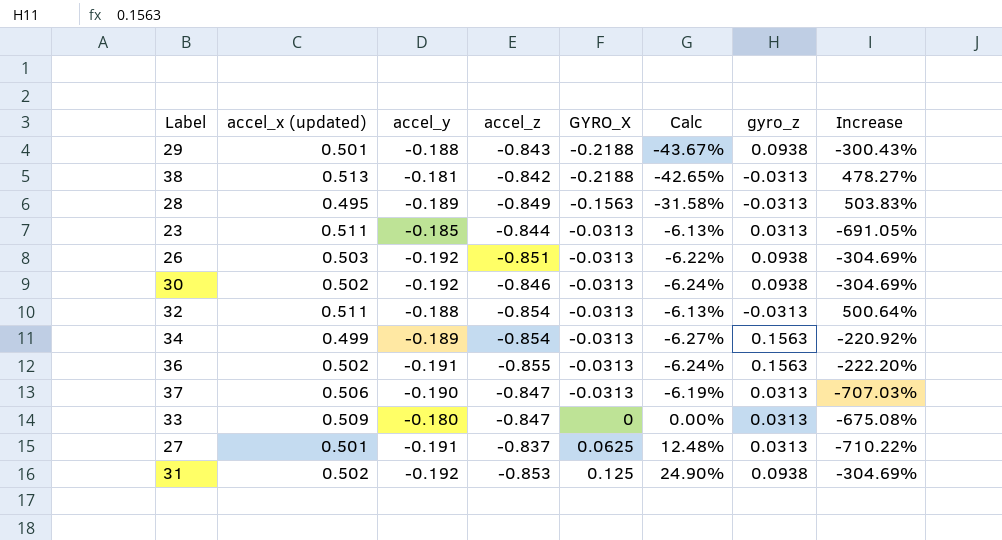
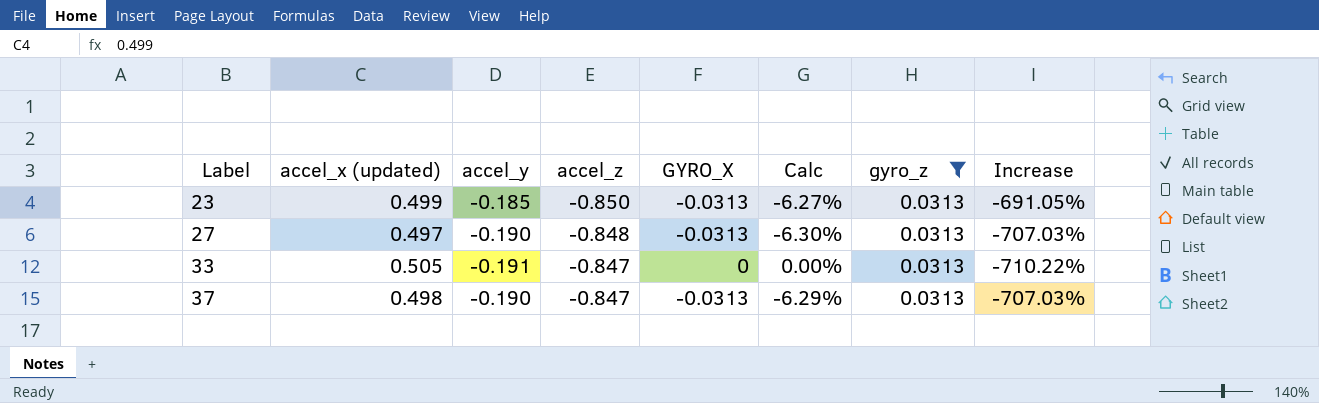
filter: none -> gyro_z = 0.0313
row order: GYRO_X ascending -> Label ascending
23 | accel_x (updated): 0.511 -> 0.499
23 | accel_z: -0.844 -> -0.850
23 | Calc: -6.13% -> -6.27%
27 | accel_x (updated): 0.501 -> 0.497
27 | accel_y: -0.191 -> -0.190
27 | accel_z: -0.837 -> -0.848
27 | GYRO_X: 0.0625 -> -0.0313
27 | Calc: 12.48% -> -6.30%
27 | Increase: -710.22% -> -707.03%
33 | accel_x (updated): 0.509 -> 0.505
33 | accel_y: -0.180 -> -0.191
33 | Increase: -675.08% -> -710.22%
37 | accel_x (updated): 0.506 -> 0.498
37 | Calc: -6.19% -> -6.29%

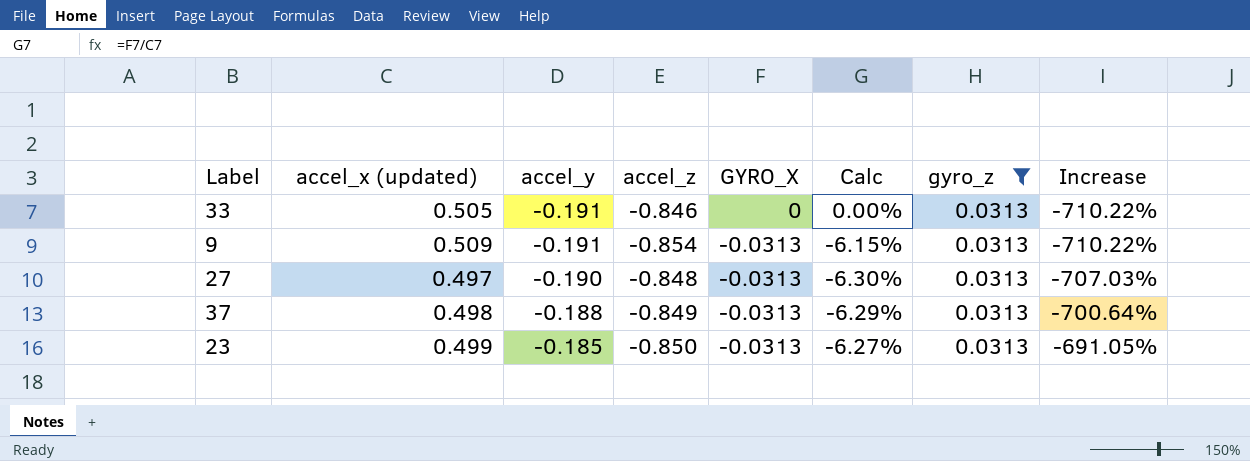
row order: Label ascending -> accel_y ascending
33 | accel_z: -0.847 -> -0.846
row 9: none -> 0.509 | -0.191 | -0.854 | -0.0313 | -6.15% | 0.0313 | -710.22%
37 | accel_y: -0.190 -> -0.188
37 | accel_z: -0.847 -> -0.849
37 | Increase: -707.03% -> -700.64%

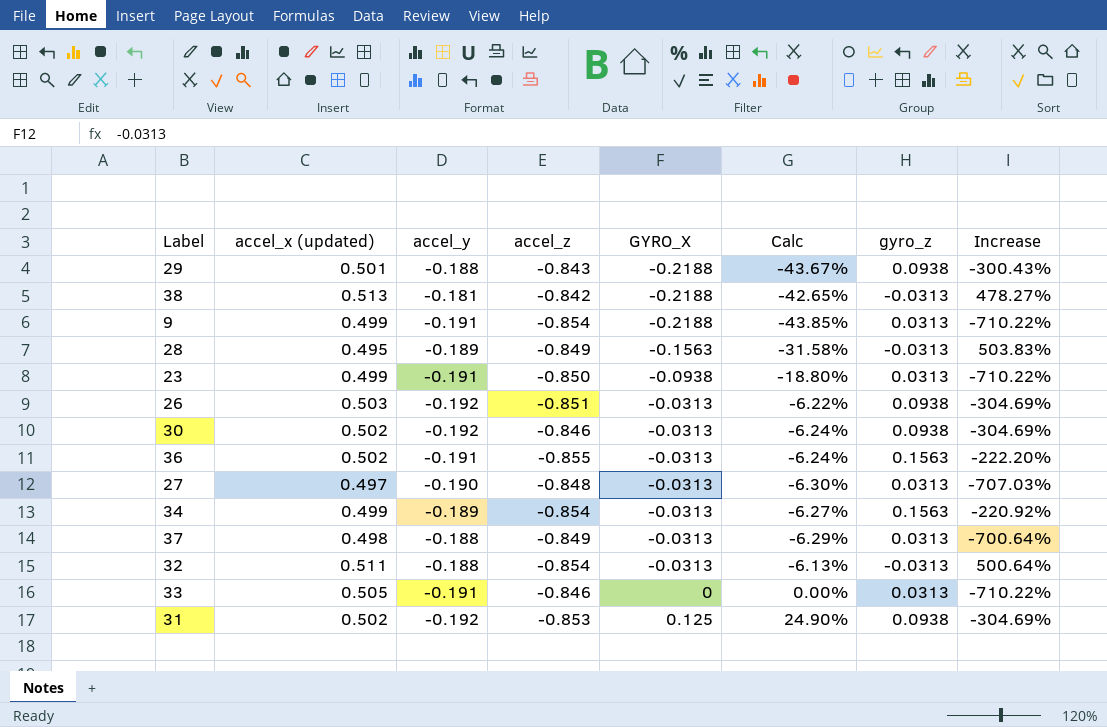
filter: gyro_z = 0.0313 -> none
row order: accel_y ascending -> GYRO_X ascending
9 | accel_x (updated): 0.509 -> 0.499
9 | GYRO_X: -0.0313 -> -0.2188
9 | Calc: -6.15% -> -43.85%
23 | accel_y: -0.185 -> -0.191
23 | GYRO_X: -0.0313 -> -0.0938
23 | Calc: -6.27% -> -18.80%
23 | Increase: -691.05% -> -710.22%

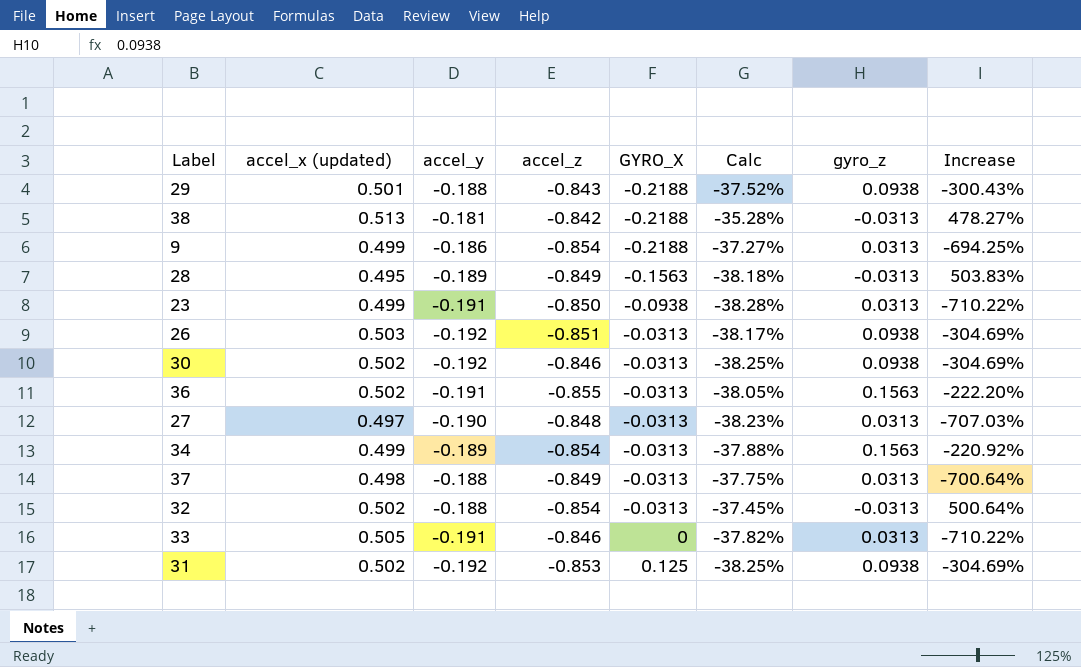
column Calc | formula: [GYRO_X] / [accel_x (updated)] -> [accel_y] / [accel_x (updated)]
9 | accel_y: -0.191 -> -0.186
9 | Increase: -710.22% -> -694.25%
32 | accel_x (updated): 0.511 -> 0.502

